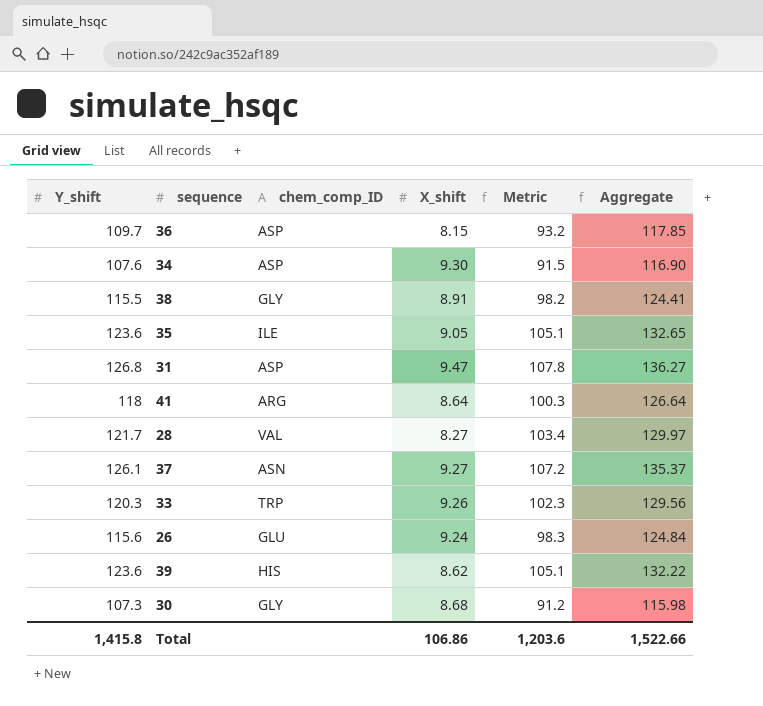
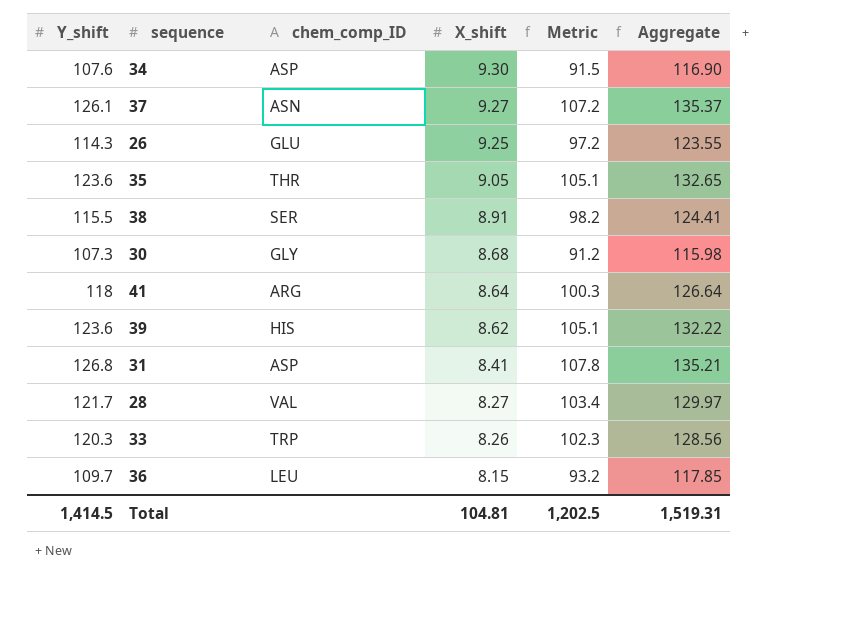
row order: none -> X_shift descending
26 | Y_shift: 115.6 -> 114.3
26 | X_shift: 9.24 -> 9.25
26 | Metric: 98.3 -> 97.2
26 | Aggregate: 124.84 -> 123.55
35 | chem_comp_ID: ILE -> THR
38 | chem_comp_ID: GLY -> SER
31 | X_shift: 9.47 -> 8.41
31 | Aggregate: 136.27 -> 135.21
33 | X_shift: 9.26 -> 8.26
33 | Aggregate: 129.56 -> 128.56
36 | chem_comp_ID: ASP -> LEU
Total | Y_shift: 1,415.8 -> 1,414.5
Total | X_shift: 106.86 -> 104.81
Total | Metric: 1,203.6 -> 1,202.5
Total | Aggregate: 1,522.66 -> 1,519.31

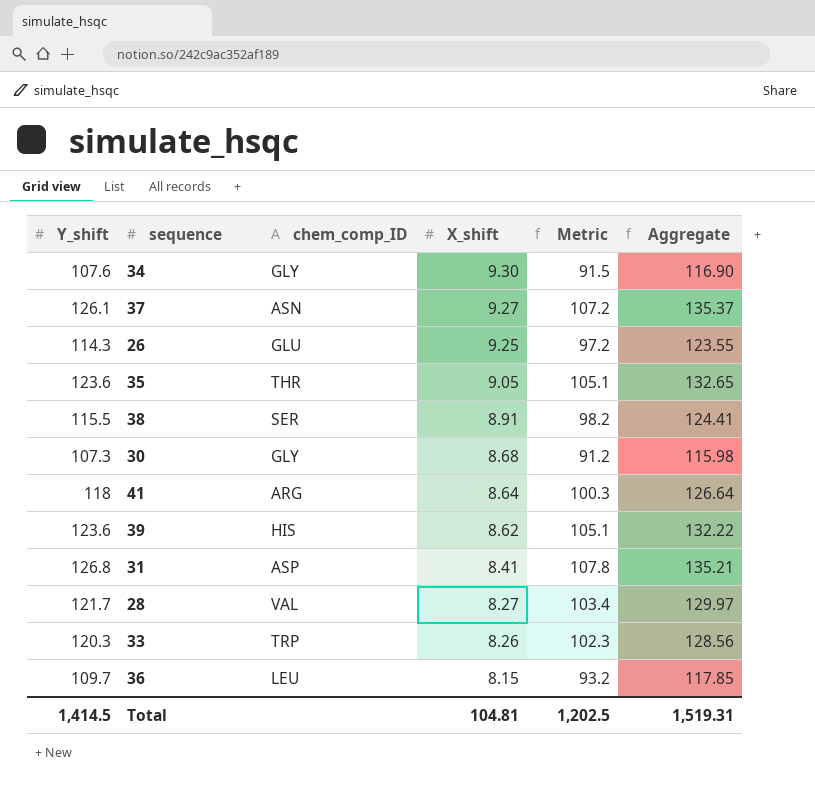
34 | chem_comp_ID: ASP -> GLY

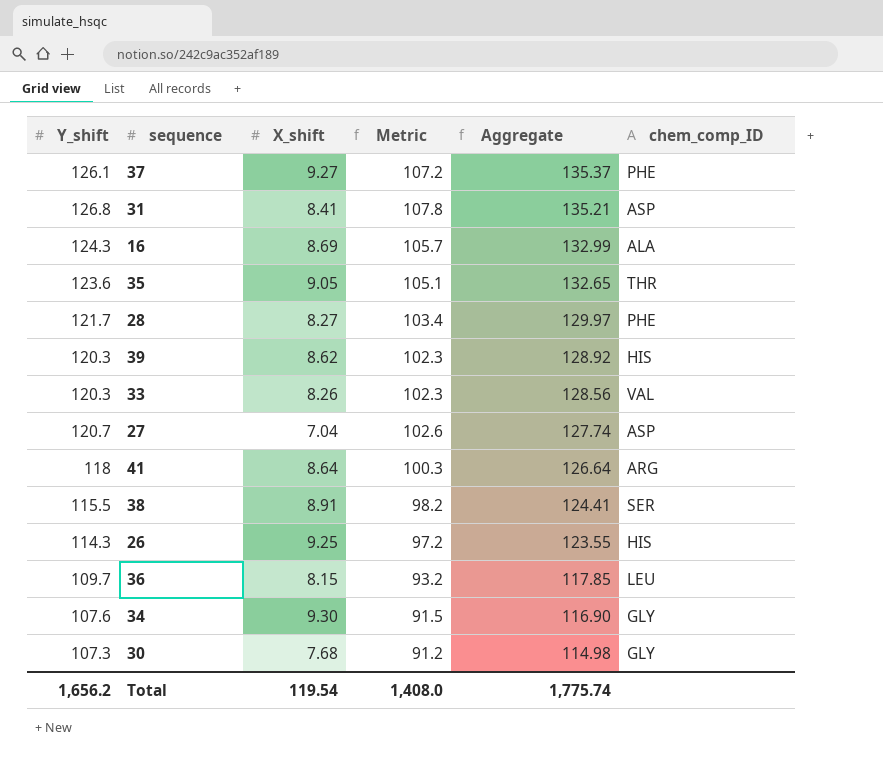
row order: X_shift descending -> Aggregate descending
column chem_comp_ID | position: 3 -> 6
37 | chem_comp_ID: ASN -> PHE
row 16: none -> 124.3 | 8.69 | 105.7 | 132.99 | ALA
28 | chem_comp_ID: VAL -> PHE
39 | Y_shift: 123.6 -> 120.3
39 | Metric: 105.1 -> 102.3
39 | Aggregate: 132.22 -> 128.92
33 | chem_comp_ID: TRP -> VAL
row 27: none -> 120.7 | 7.04 | 102.6 | 127.74 | ASP
26 | chem_comp_ID: GLU -> HIS
30 | X_shift: 8.68 -> 7.68
30 | Aggregate: 115.98 -> 114.98
Total | Y_shift: 1,414.5 -> 1,656.2
Total | X_shift: 104.81 -> 119.54
Total | Metric: 1,202.5 -> 1,408.0
Total | Aggregate: 1,519.31 -> 1,775.74

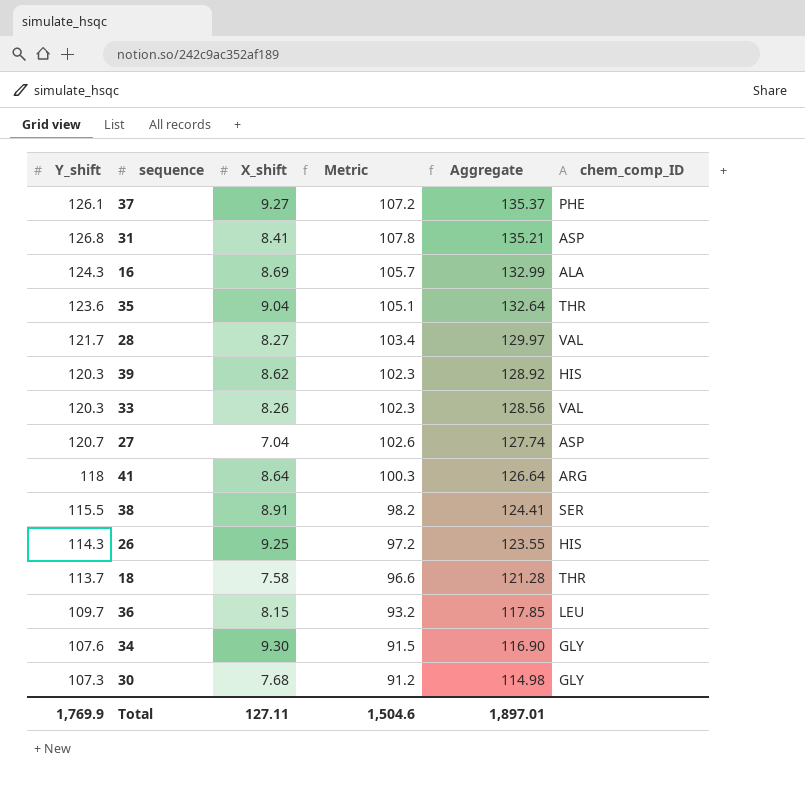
35 | X_shift: 9.05 -> 9.04
35 | Aggregate: 132.65 -> 132.64
28 | chem_comp_ID: PHE -> VAL
row 18: none -> 113.7 | 7.58 | 96.6 | 121.28 | THR
Total | Y_shift: 1,656.2 -> 1,769.9
Total | X_shift: 119.54 -> 127.11
Total | Metric: 1,408.0 -> 1,504.6
Total | Aggregate: 1,775.74 -> 1,897.01

